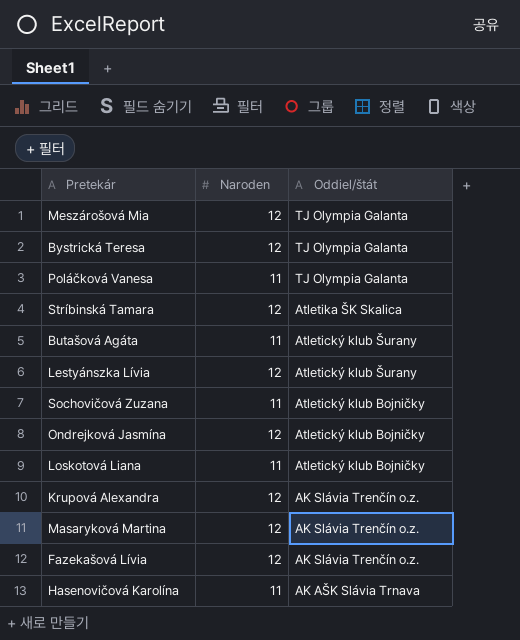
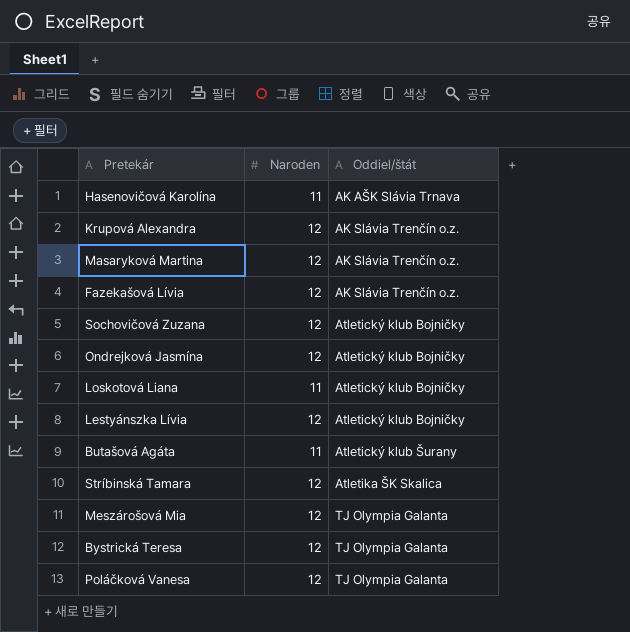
row order: Oddiel/štát descending -> Oddiel/štát ascending
Sochovičová Zuzana | Naroden: 11 -> 12
Lestyánszka Lívia | Oddiel/štát: Atletický klub Šurany -> Atletický klub Bojničky
Poláčková Vanesa | Naroden: 11 -> 12

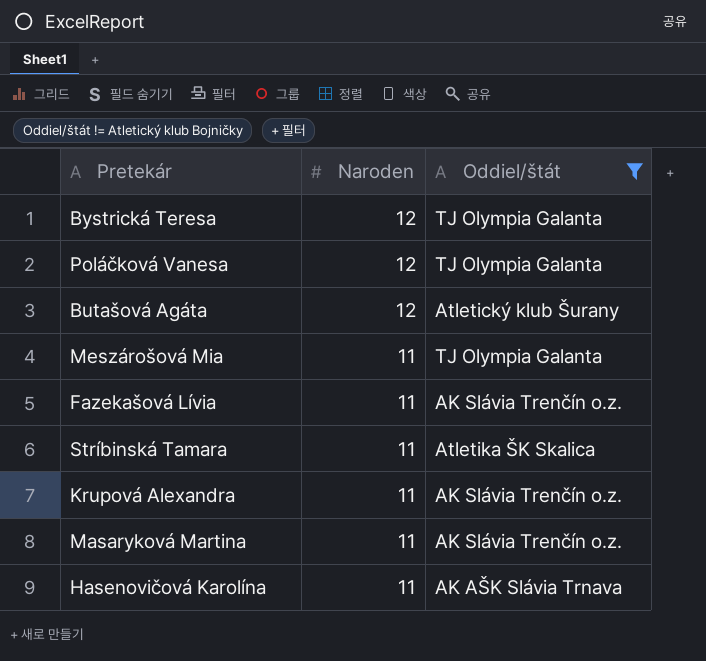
filter: none -> Oddiel/štát != Atletický klub Bojničky
row order: Oddiel/štát ascending -> Naroden descending
Butašová Agáta | Naroden: 11 -> 12
Meszárošová Mia | Naroden: 12 -> 11
Fazekašová Lívia | Naroden: 12 -> 11
Stríbinská Tamara | Naroden: 12 -> 11
Krupová Alexandra | Naroden: 12 -> 11
Masaryková Martina | Naroden: 12 -> 11

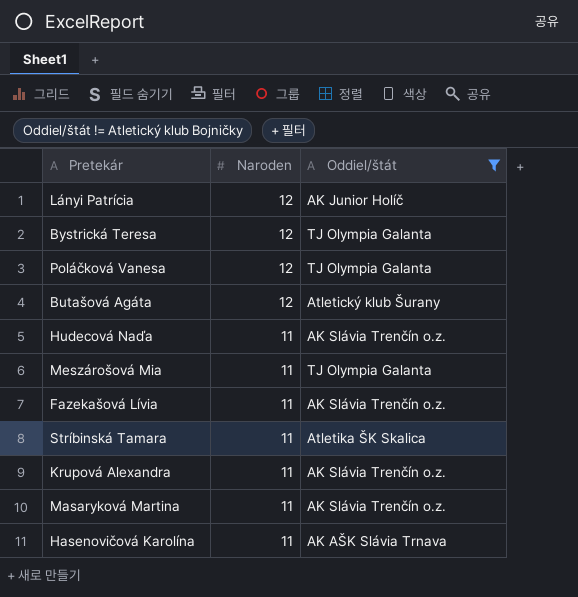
row Lányi Patrícia: none -> 12 | AK Junior Holíč
row Hudecová Naďa: none -> 11 | AK Slávia Trenčín o.z.

